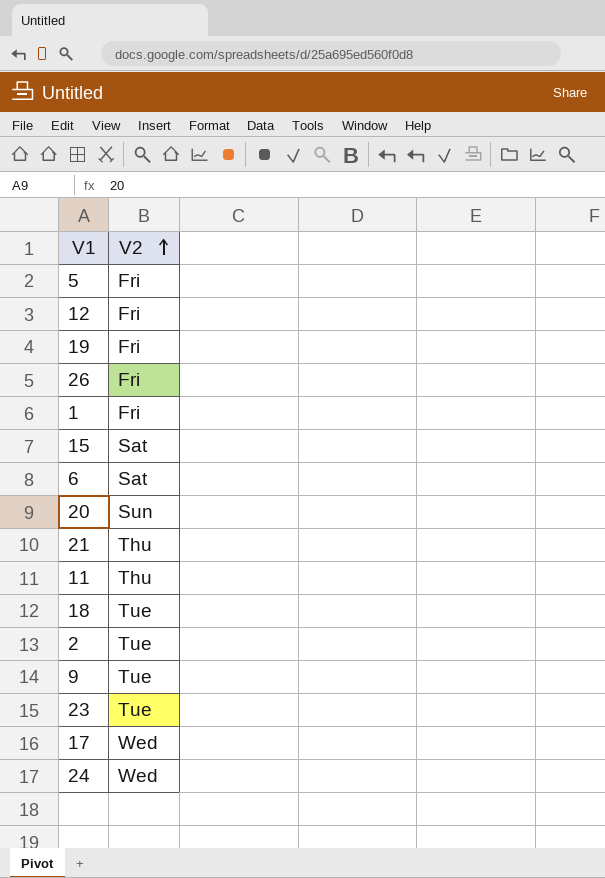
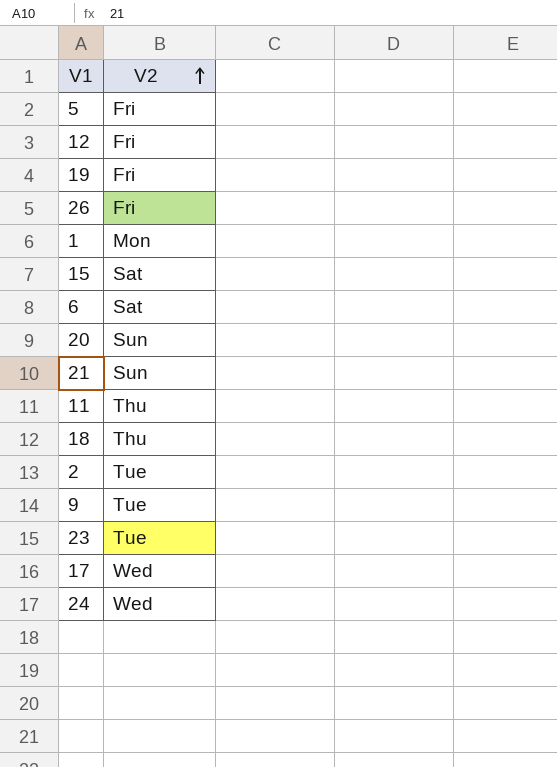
1 | V2: Fri -> Mon
21 | V2: Thu -> Sun
18 | V2: Tue -> Thu

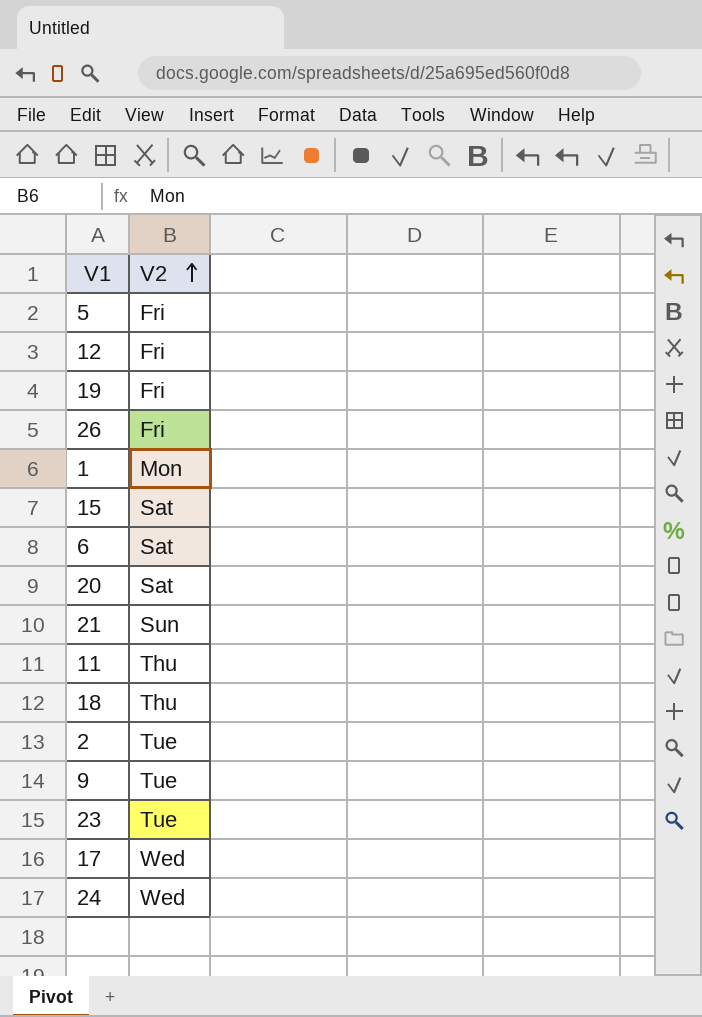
20 | V2: Sun -> Sat

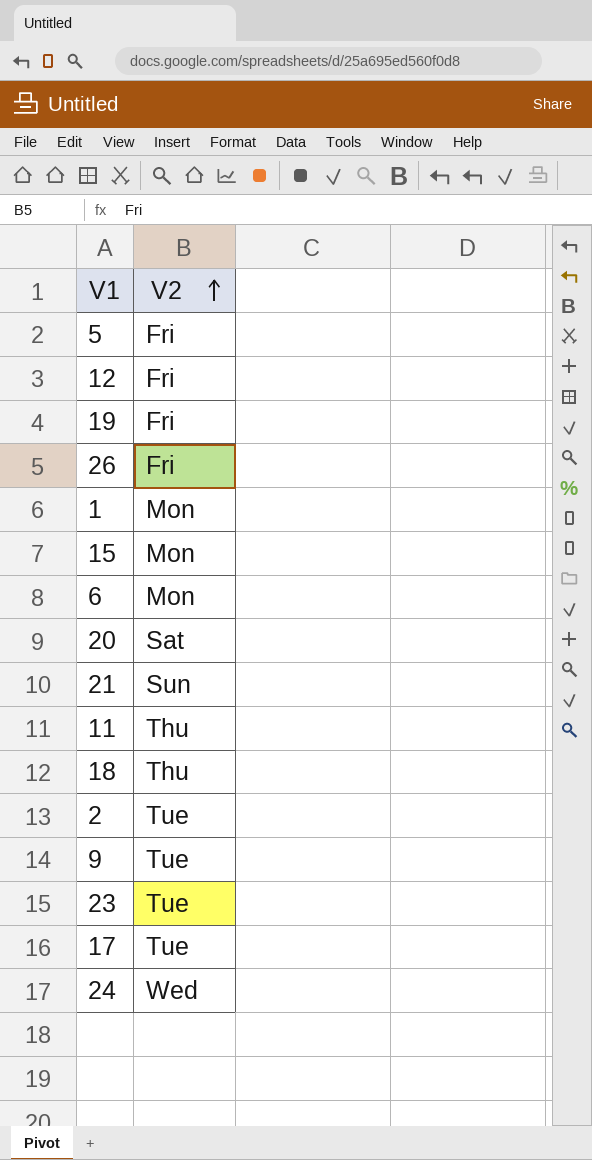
15 | V2: Sat -> Mon
6 | V2: Sat -> Mon
17 | V2: Wed -> Tue

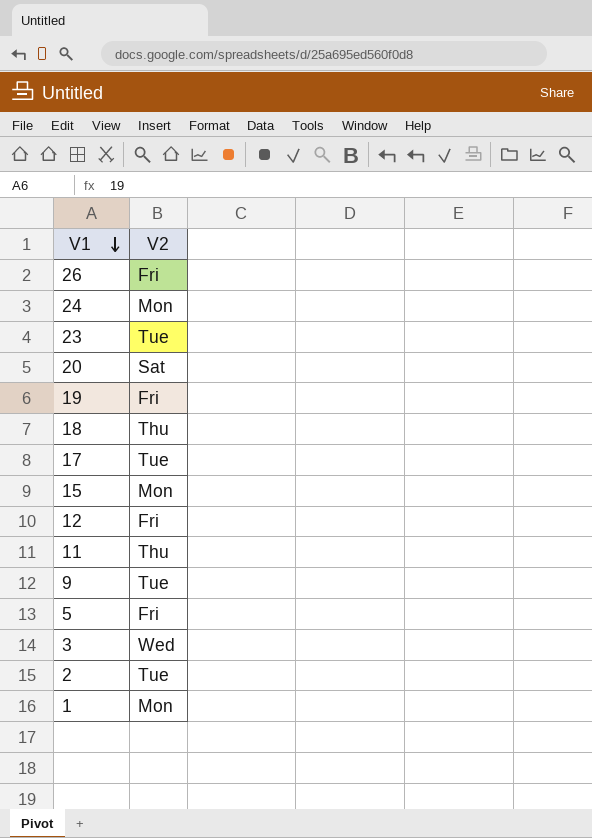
row order: V2 ascending -> V1 descending
row 6: Mon -> none
row 21: Sun -> none
24 | V2: Wed -> Mon
row 3: none -> Wed

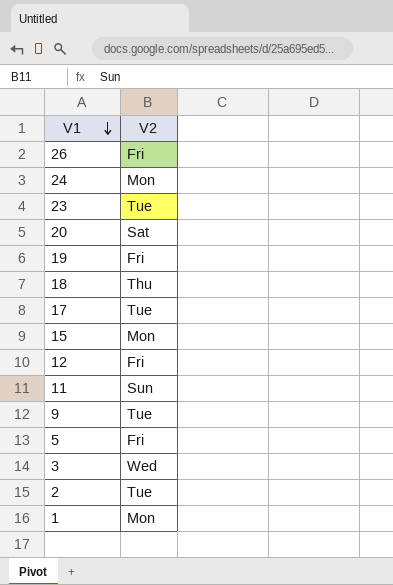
11 | V2: Thu -> Sun

